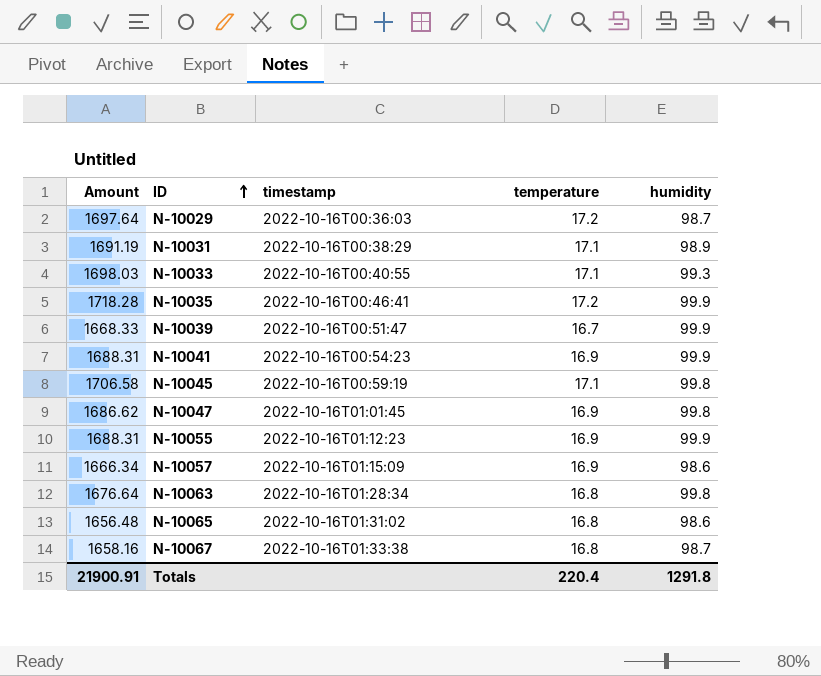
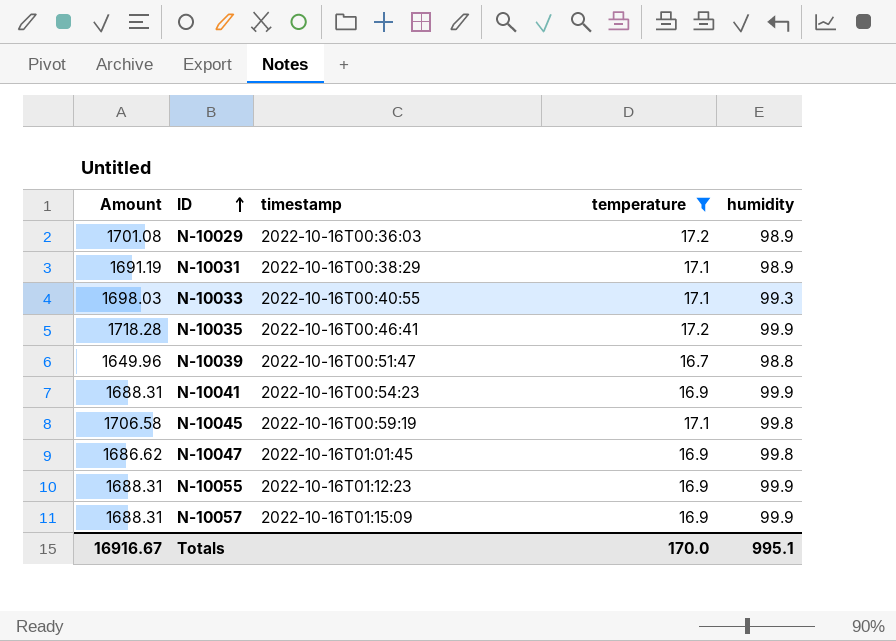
filter: none -> temperature != 16.8
N-10029 | Amount: 1697.64 -> 1701.08
N-10029 | humidity: 98.7 -> 98.9
N-10039 | Amount: 1668.33 -> 1649.96
N-10039 | humidity: 99.9 -> 98.8
N-10057 | Amount: 1666.34 -> 1688.31
N-10057 | humidity: 98.6 -> 99.9
Totals | Amount: 21900.91 -> 16916.67
Totals | temperature: 220.4 -> 170.0
Totals | humidity: 1291.8 -> 995.1

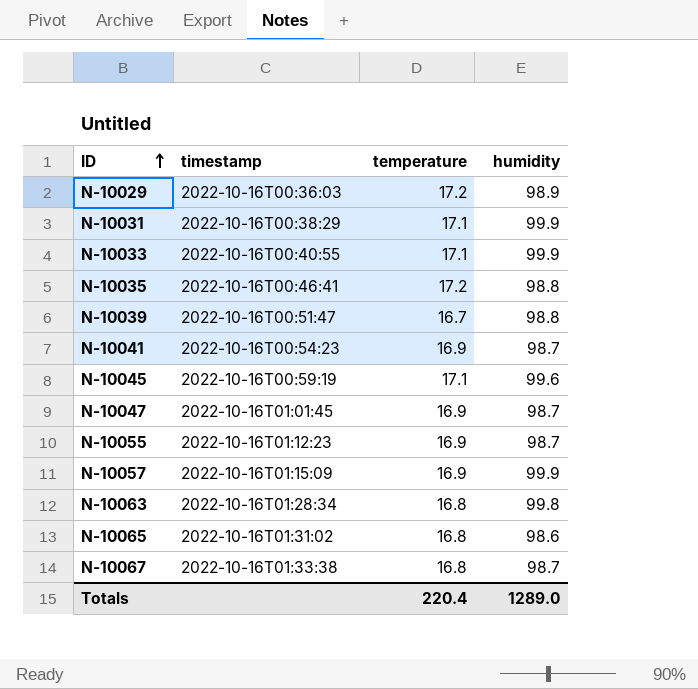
filter: temperature != 16.8 -> none
column Amount | formula: [temperature] * [humidity] -> none
N-10031 | humidity: 98.9 -> 99.9
N-10033 | humidity: 99.3 -> 99.9
N-10035 | humidity: 99.9 -> 98.8
N-10041 | humidity: 99.9 -> 98.7
N-10045 | humidity: 99.8 -> 99.6
N-10047 | humidity: 99.8 -> 98.7
N-10055 | humidity: 99.9 -> 98.7
Totals | temperature: 170.0 -> 220.4
Totals | humidity: 995.1 -> 1289.0

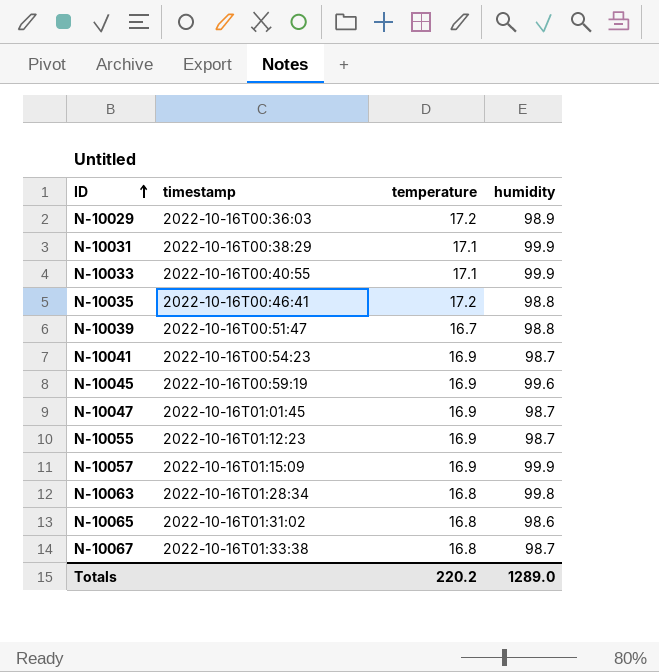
N-10045 | temperature: 17.1 -> 16.9
Totals | temperature: 220.4 -> 220.2

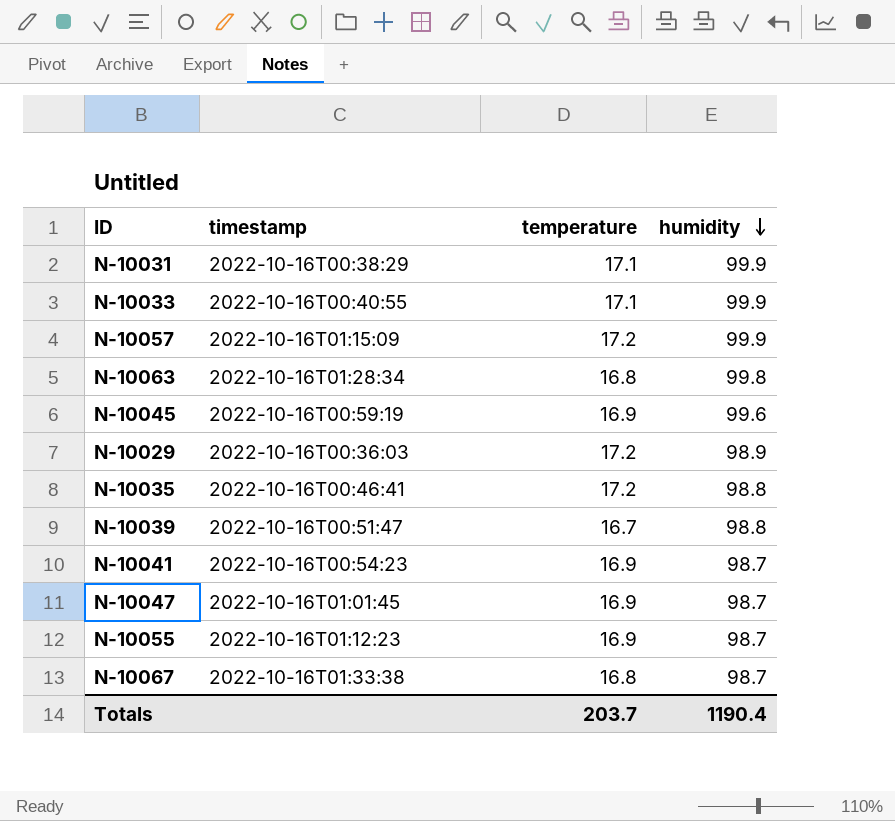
row order: ID ascending -> humidity descending
row N-10065: 2022-10-16T01:31:02 | 16.8 | 98.6 -> none
N-10057 | temperature: 16.9 -> 17.2
Totals | temperature: 220.2 -> 203.7
Totals | humidity: 1289.0 -> 1190.4

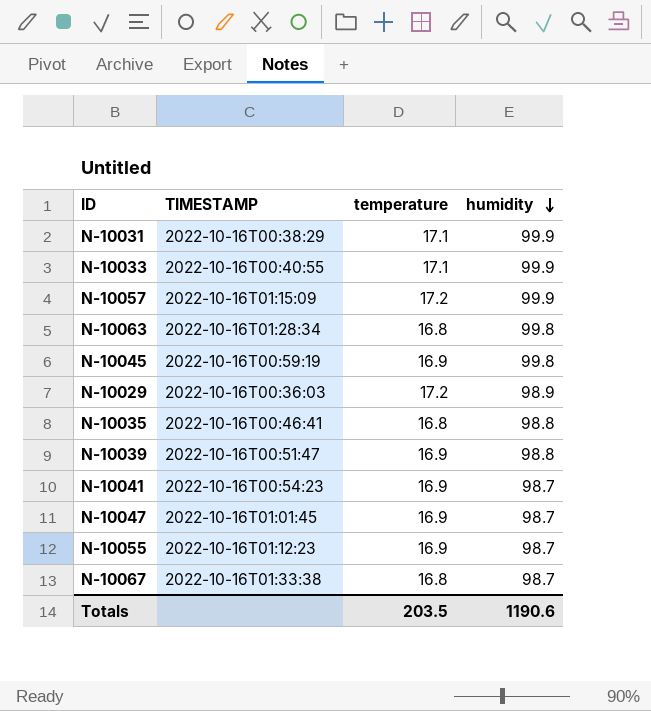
column name: timestamp -> TIMESTAMP
N-10045 | humidity: 99.6 -> 99.8
N-10035 | temperature: 17.2 -> 16.8
N-10039 | temperature: 16.7 -> 16.9
Totals | temperature: 203.7 -> 203.5
Totals | humidity: 1190.4 -> 1190.6

